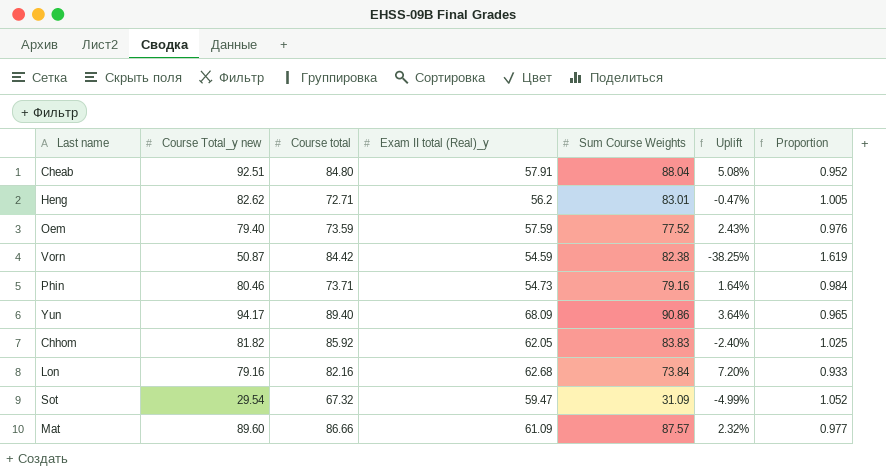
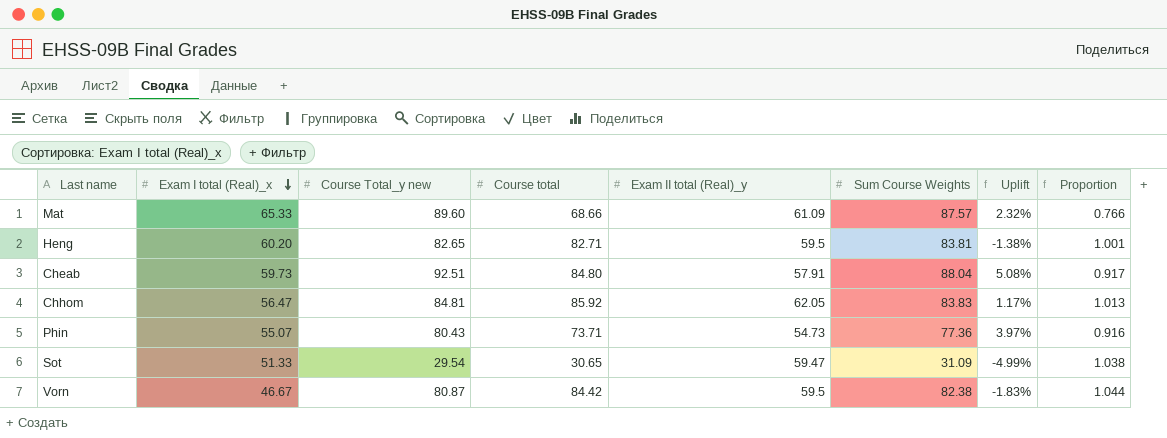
row order: none -> Exam I total (Real)_x descending
column Exam I total (Real)_x | position: none -> 2
column Proportion | formula: [Sum Course Weights] / [Course Total_y new] -> [Course total] / [Course Total_y new]
row Oem: 79.40 | 73.59 | 57.59 | 77.52 | 2.43% | 0.976 -> none
row Yun: 94.17 | 89.40 | 68.09 | 90.86 | 3.64% | 0.965 -> none
row Lon: 79.16 | 82.16 | 62.68 | 73.84 | 7.20% | 0.933 -> none
Mat | Course total: 86.66 -> 68.66
Heng | Course Total_y new: 82.62 -> 82.65
Heng | Course total: 72.71 -> 82.71
Heng | Exam II total (Real)_y: 56.2 -> 59.5
Heng | Sum Course Weights: 83.01 -> 83.81
Heng | Uplift: -0.47% -> -1.38%
Chhom | Course Total_y new: 81.82 -> 84.81
Chhom | Uplift: -2.40% -> 1.17%
Phin | Course Total_y new: 80.46 -> 80.43
Phin | Sum Course Weights: 79.16 -> 77.36
Phin | Uplift: 1.64% -> 3.97%
Sot | Course total: 67.32 -> 30.65
Vorn | Course Total_y new: 50.87 -> 80.87
Vorn | Exam II total (Real)_y: 54.59 -> 59.5
Vorn | Uplift: -38.25% -> -1.83%

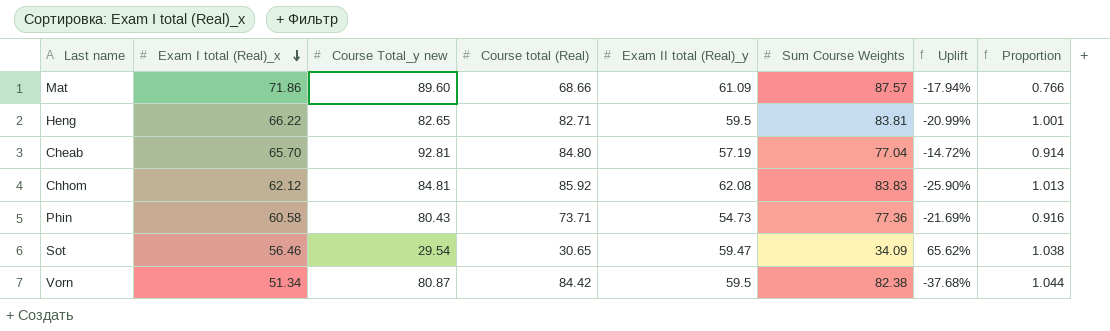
column name: Course total -> Course total (Real)
column Uplift | formula: ([Course Total_y new] - [Sum Course Weights]) / [Sum Course Weights] -> ([Exam I total (Real)_x] - [Sum Course Weights]) / [Sum Course Weights]
Mat | Exam I total (Real)_x: 65.33 -> 71.86
Heng | Exam I total (Real)_x: 60.20 -> 66.22
Cheab | Exam I total (Real)_x: 59.73 -> 65.70
Cheab | Course Total_y new: 92.51 -> 92.81
Cheab | Exam II total (Real)_y: 57.91 -> 57.19
Cheab | Sum Course Weights: 88.04 -> 77.04
Cheab | Proportion: 0.917 -> 0.914
Chhom | Exam I total (Real)_x: 56.47 -> 62.12
Chhom | Exam II total (Real)_y: 62.05 -> 62.08
Phin | Exam I total (Real)_x: 55.07 -> 60.58
Sot | Exam I total (Real)_x: 51.33 -> 56.46
Sot | Sum Course Weights: 31.09 -> 34.09
Vorn | Exam I total (Real)_x: 46.67 -> 51.34

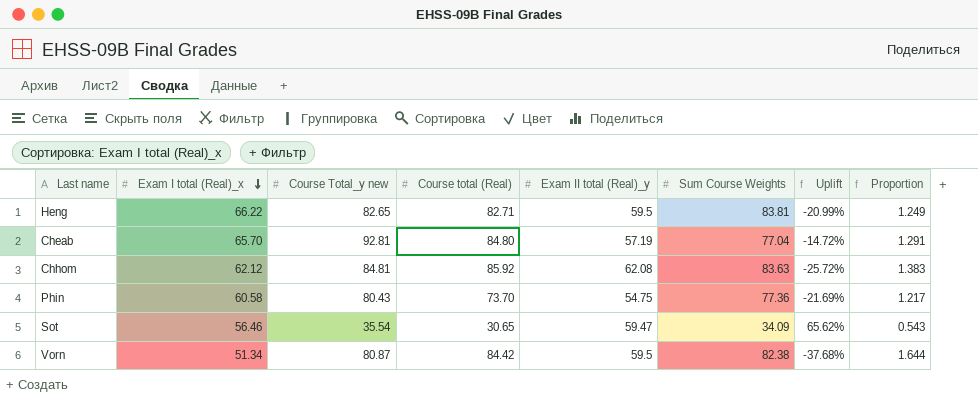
column Proportion | formula: [Course total (Real)] / [Course Total_y new] -> [Course total (Real)] / [Exam I total (Real)_x]
row Mat: 71.86 | 89.60 | 68.66 | 61.09 | 87.57 | -17.94% | 0.766 -> none
Chhom | Sum Course Weights: 83.83 -> 83.63
Chhom | Uplift: -25.90% -> -25.72%
Phin | Course total (Real): 73.71 -> 73.70
Phin | Exam II total (Real)_y: 54.73 -> 54.75
Sot | Course Total_y new: 29.54 -> 35.54

